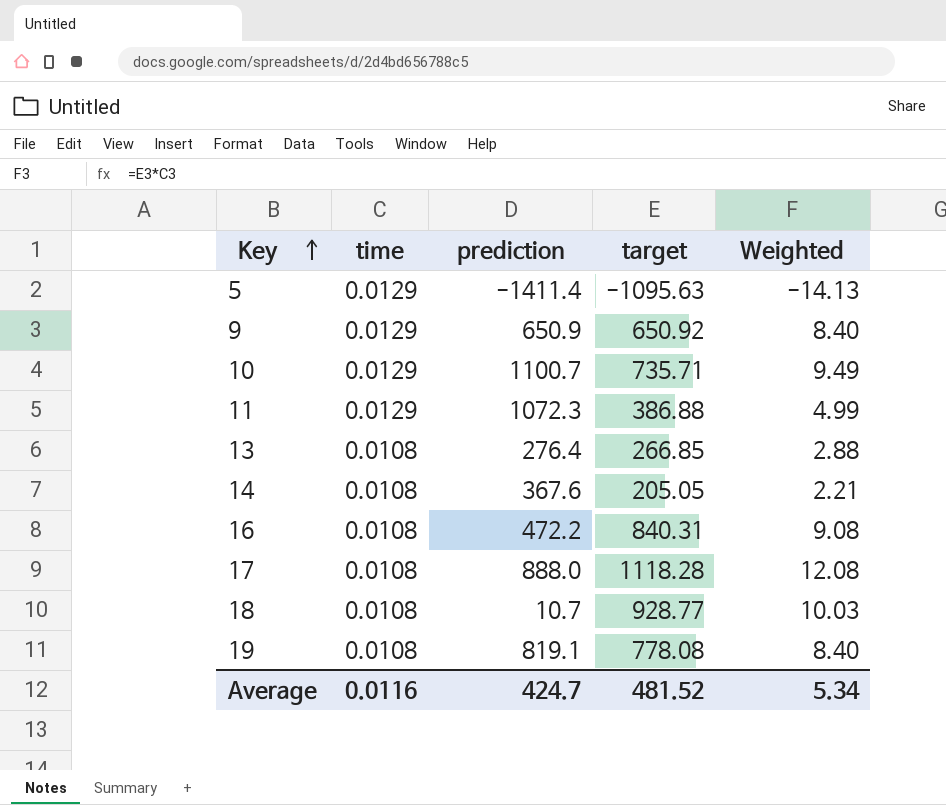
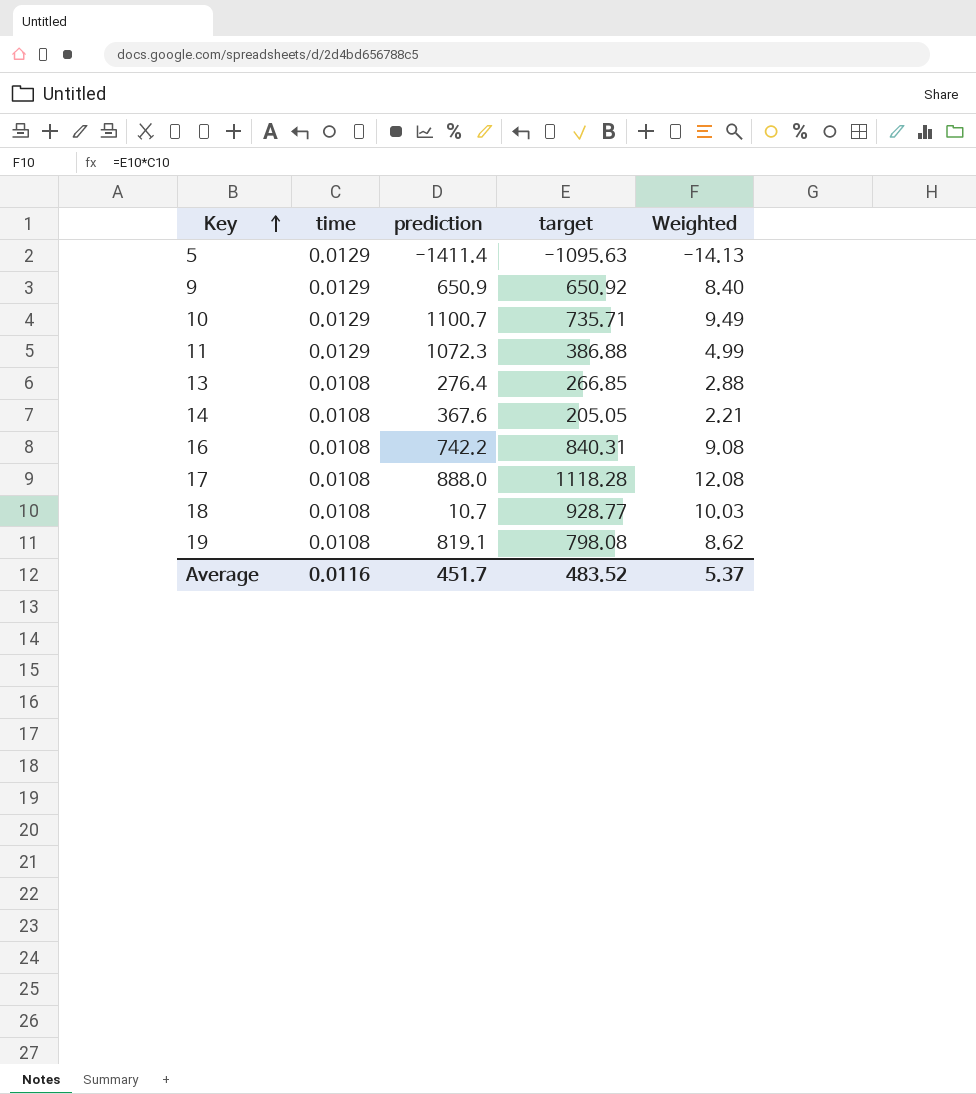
16 | prediction: 472.2 -> 742.2
19 | target: 778.08 -> 798.08
19 | Weighted: 8.40 -> 8.62
Average | prediction: 424.7 -> 451.7
Average | target: 481.52 -> 483.52
Average | Weighted: 5.34 -> 5.37

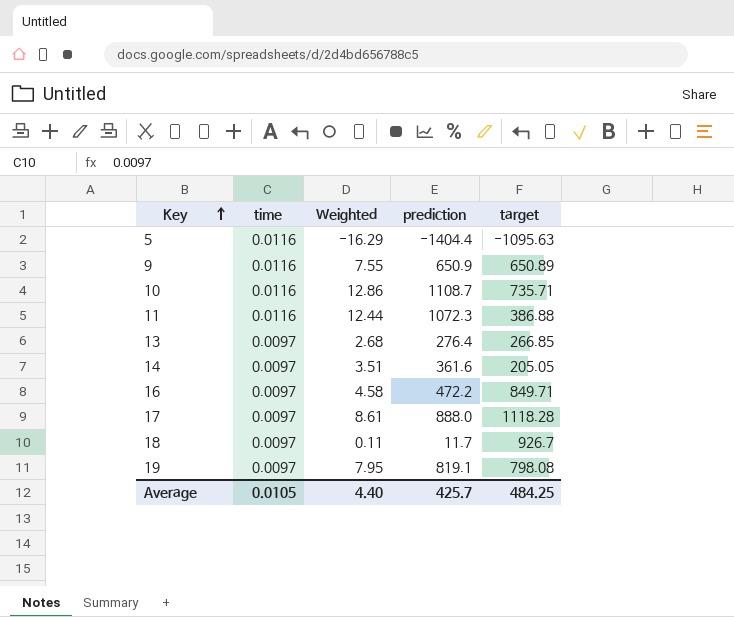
column Weighted | formula: [time] * [target] -> [time] * [prediction]
column Weighted | position: 5 -> 3
5 | time: 0.0129 -> 0.0116
5 | prediction: -1411.4 -> -1404.4
9 | time: 0.0129 -> 0.0116
9 | target: 650.92 -> 650.89
10 | time: 0.0129 -> 0.0116
10 | prediction: 1100.7 -> 1108.7
11 | time: 0.0129 -> 0.0116
13 | time: 0.0108 -> 0.0097
14 | time: 0.0108 -> 0.0097
14 | prediction: 367.6 -> 361.6
16 | time: 0.0108 -> 0.0097
16 | prediction: 742.2 -> 472.2
16 | target: 840.31 -> 849.71
17 | time: 0.0108 -> 0.0097
18 | time: 0.0108 -> 0.0097
18 | prediction: 10.7 -> 11.7
18 | target: 928.77 -> 926.7
19 | time: 0.0108 -> 0.0097
Average | time: 0.0116 -> 0.0105
Average | Weighted: 5.37 -> 4.40
Average | prediction: 451.7 -> 425.7
Average | target: 483.52 -> 484.25

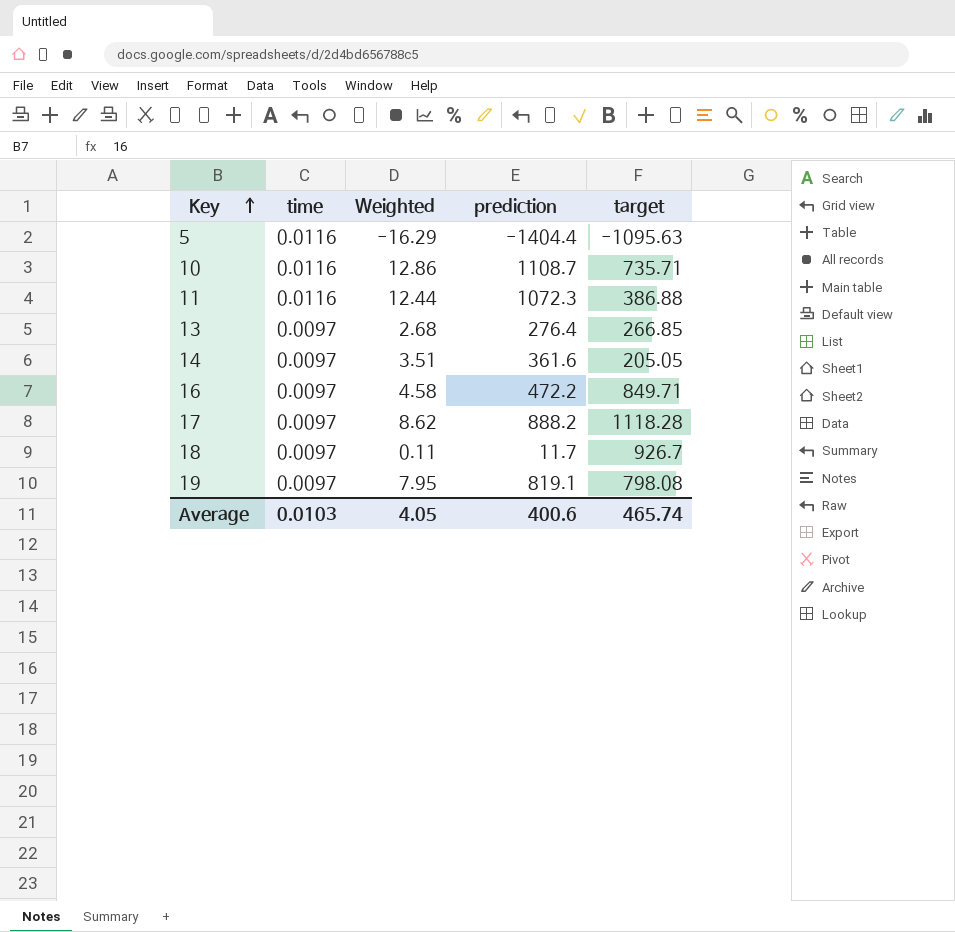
row 9: 0.0116 | 7.55 | 650.9 | 650.89 -> none
17 | Weighted: 8.61 -> 8.62
17 | prediction: 888.0 -> 888.2
Average | time: 0.0105 -> 0.0103
Average | Weighted: 4.40 -> 4.05
Average | prediction: 425.7 -> 400.6
Average | target: 484.25 -> 465.74

